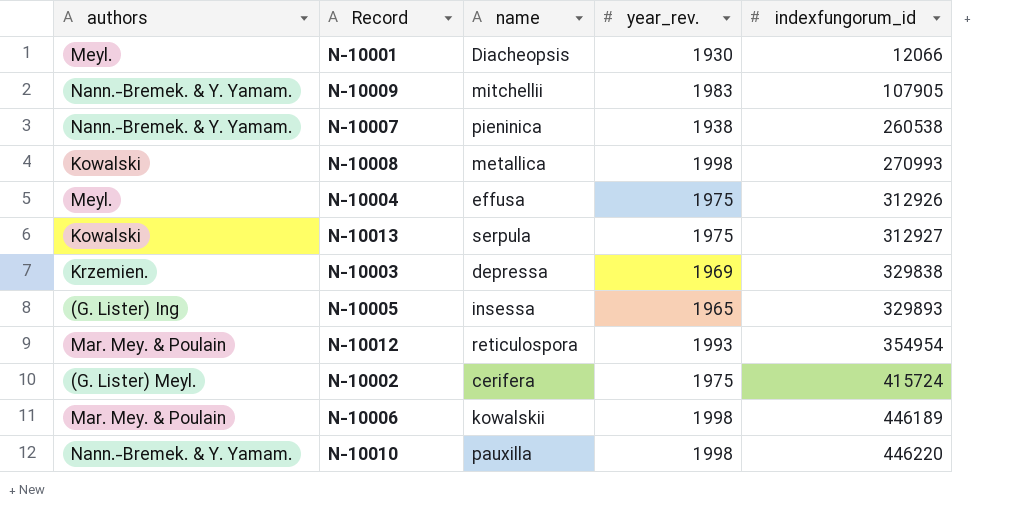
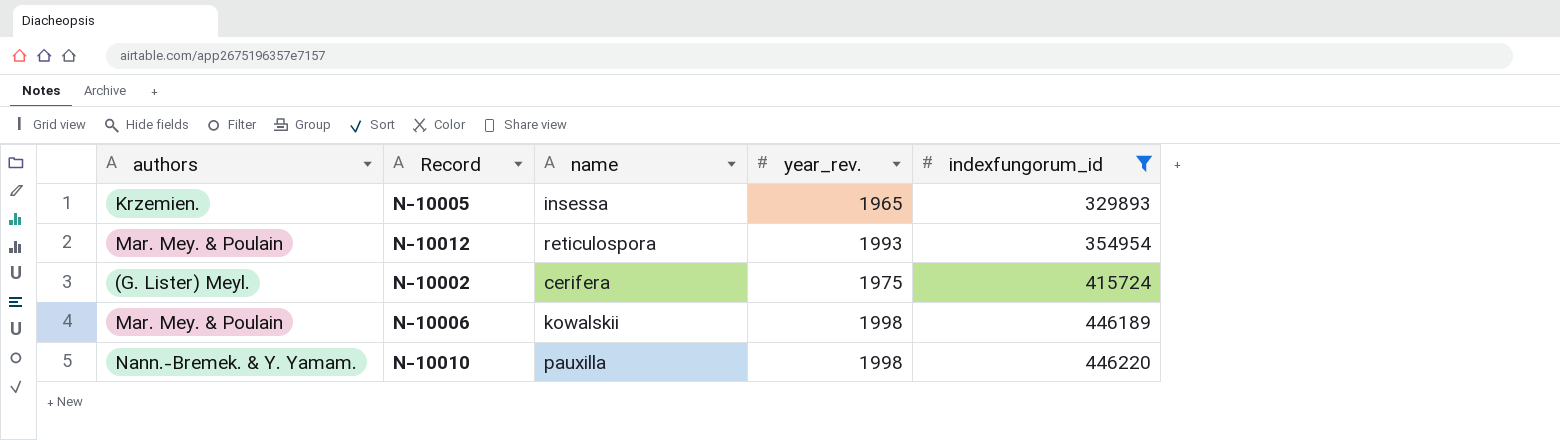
filter: none -> indexfungorum_id >= 329893
N-10005 | authors: (G. Lister) Ing -> Krzemien.

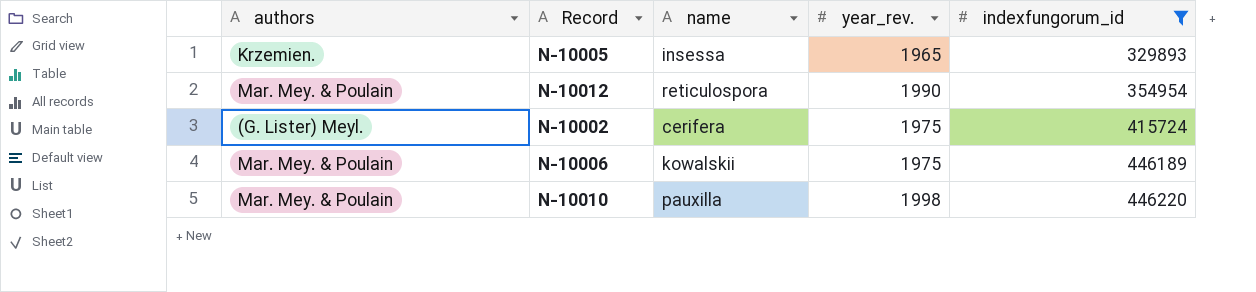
N-10012 | year_rev.: 1993 -> 1990
N-10006 | year_rev.: 1998 -> 1975
N-10010 | authors: Nann.-Bremek. & Y. Yamam. -> Mar. Mey. & Poulain

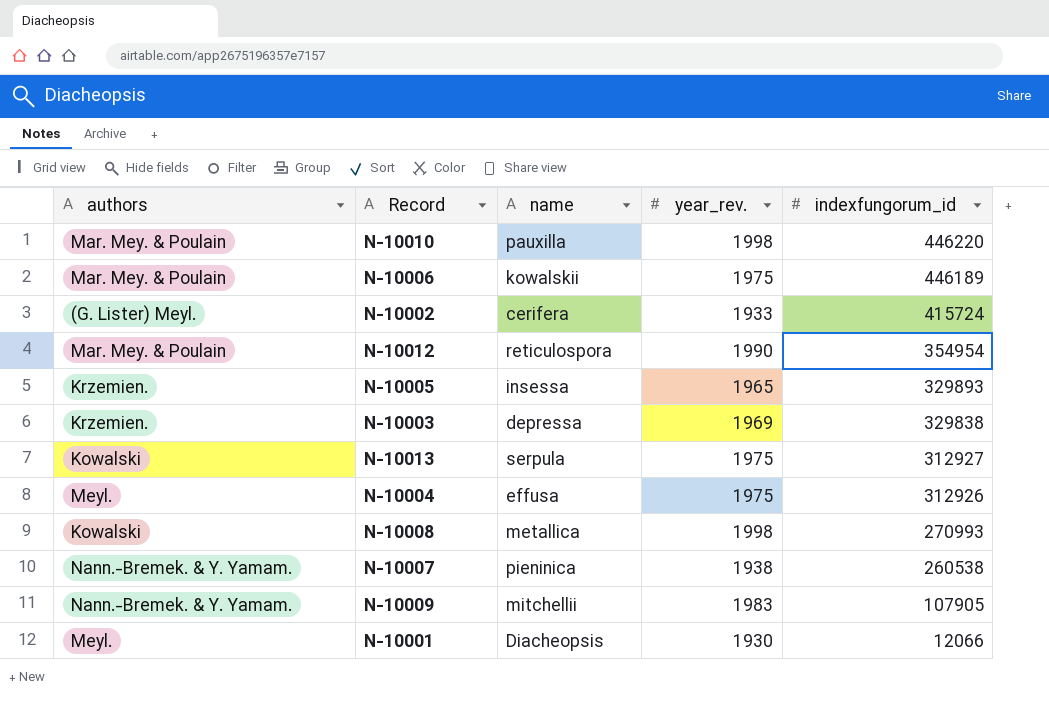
filter: indexfungorum_id >= 329893 -> none
row order: indexfungorum_id ascending -> indexfungorum_id descending
N-10002 | year_rev.: 1975 -> 1933

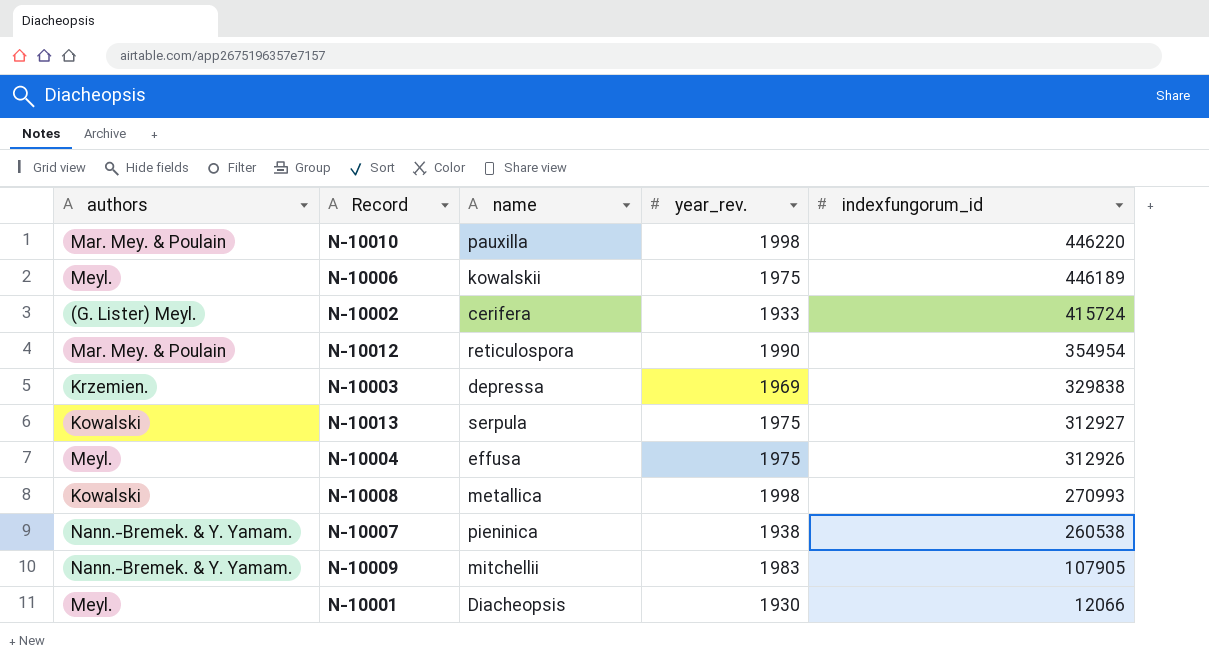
row N-10005: Krzemien. | insessa | 1965 | 329893 -> none
N-10006 | authors: Mar. Mey. & Poulain -> Meyl.

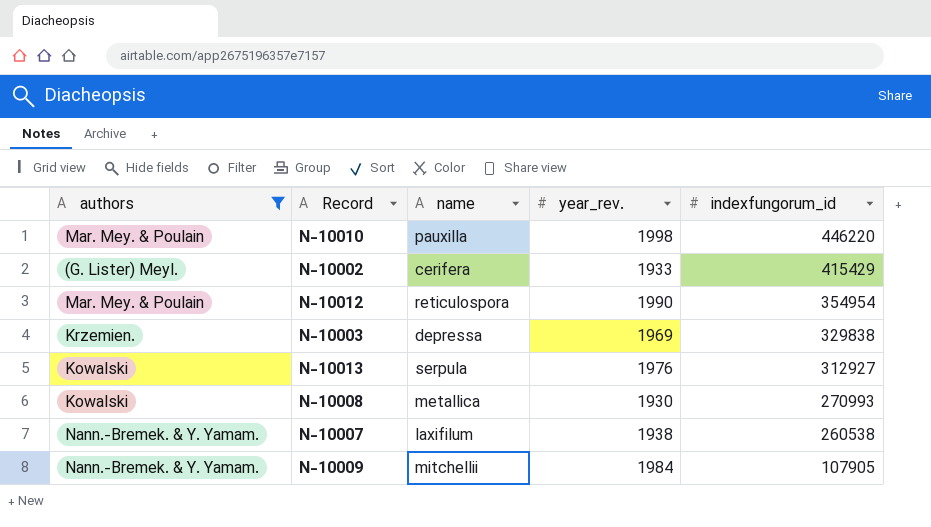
filter: none -> authors != Meyl.
N-10002 | indexfungorum_id: 415724 -> 415429
N-10013 | year_rev.: 1975 -> 1976
N-10008 | year_rev.: 1998 -> 1930
N-10007 | name: pieninica -> laxifilum
N-10009 | year_rev.: 1983 -> 1984

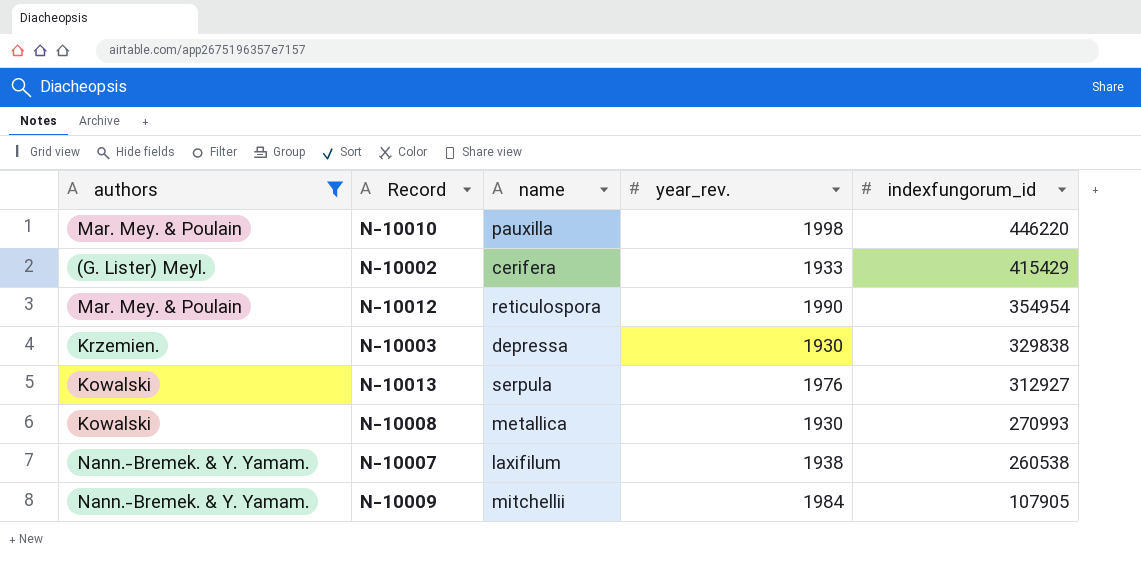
N-10003 | year_rev.: 1969 -> 1930

